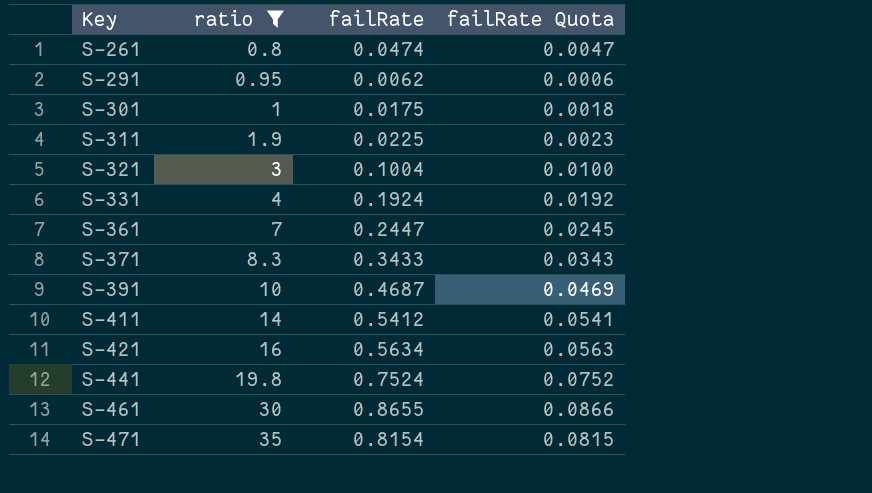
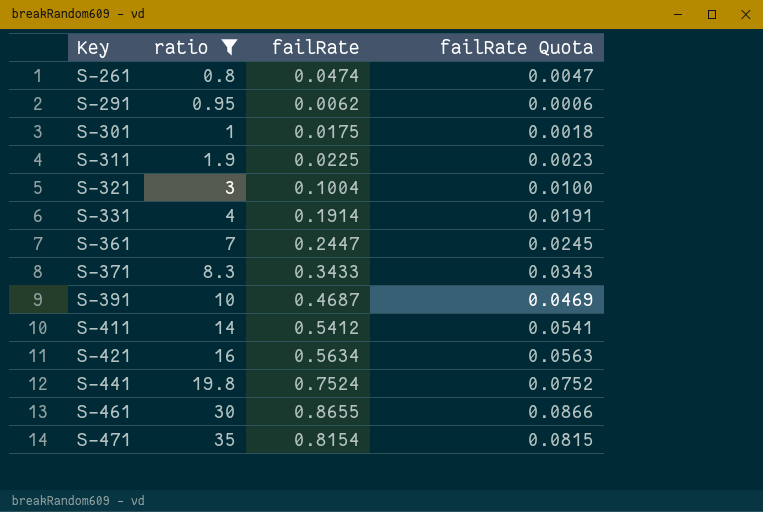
S-331 | failRate: 0.1924 -> 0.1914
S-331 | failRate Quota: 0.0192 -> 0.0191

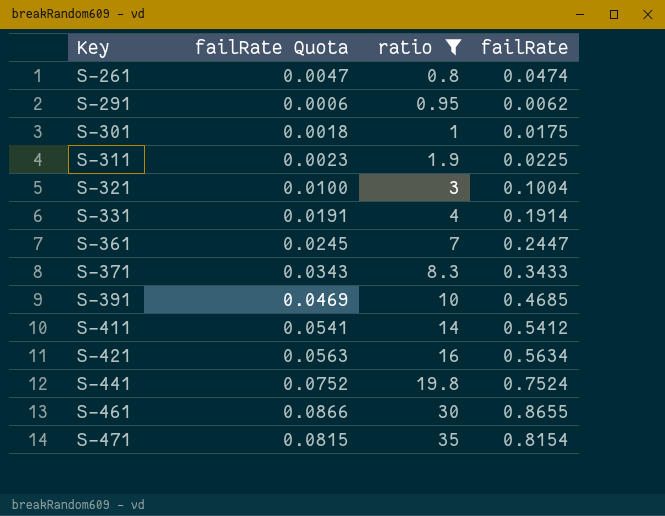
column failRate Quota | position: 4 -> 2
S-391 | failRate: 0.4687 -> 0.4685

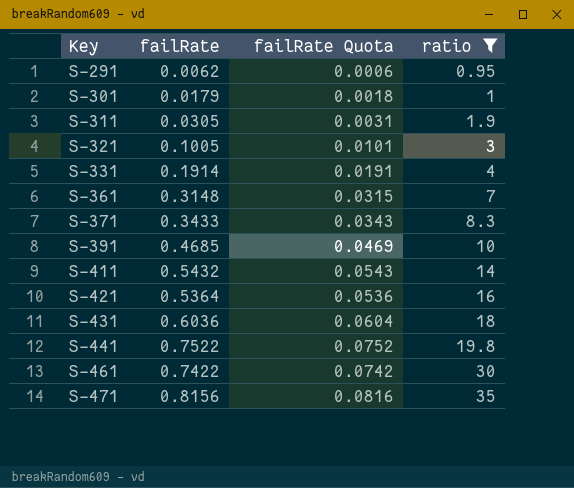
column failRate | position: 4 -> 2
row S-261: 0.0047 | 0.8 | 0.0474 -> none
S-301 | failRate: 0.0175 -> 0.0179
S-311 | failRate: 0.0225 -> 0.0305
S-311 | failRate Quota: 0.0023 -> 0.0031
S-321 | failRate: 0.1004 -> 0.1005
S-321 | failRate Quota: 0.0100 -> 0.0101
S-361 | failRate: 0.2447 -> 0.3148
S-361 | failRate Quota: 0.0245 -> 0.0315
S-411 | failRate: 0.5412 -> 0.5432
S-411 | failRate Quota: 0.0541 -> 0.0543
S-421 | failRate: 0.5634 -> 0.5364
S-421 | failRate Quota: 0.0563 -> 0.0536
row S-431: none -> 0.6036 | 0.0604 | 18
S-441 | failRate: 0.7524 -> 0.7522
S-461 | failRate: 0.8655 -> 0.7422
S-461 | failRate Quota: 0.0866 -> 0.0742
S-471 | failRate: 0.8154 -> 0.8156
S-471 | failRate Quota: 0.0815 -> 0.0816

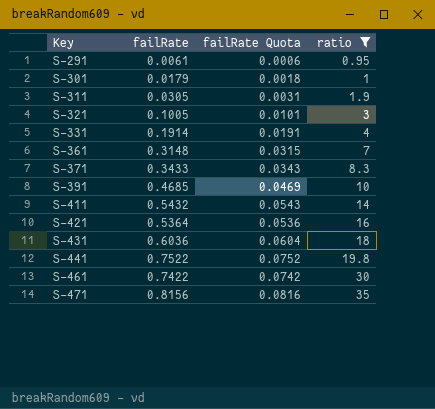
S-291 | failRate: 0.0062 -> 0.0061

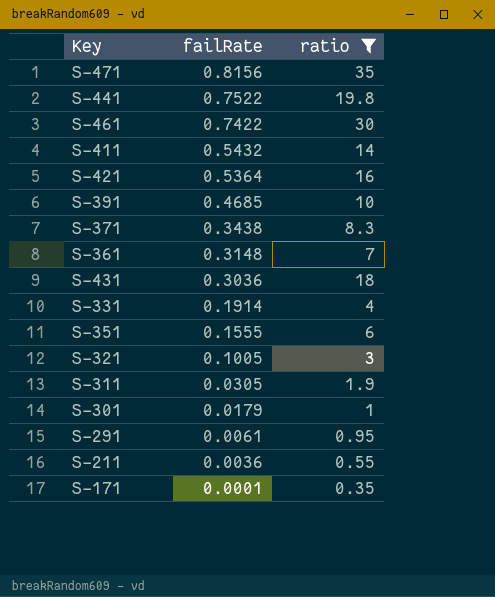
row order: Key ascending -> failRate descending
column failRate Quota | formula: [failRate] * 0.1 -> none
S-371 | failRate: 0.3433 -> 0.3438
S-431 | failRate: 0.6036 -> 0.3036
row S-351: none -> 0.1555 | 6
row S-211: none -> 0.0036 | 0.55
row S-171: none -> 0.0001 | 0.35

